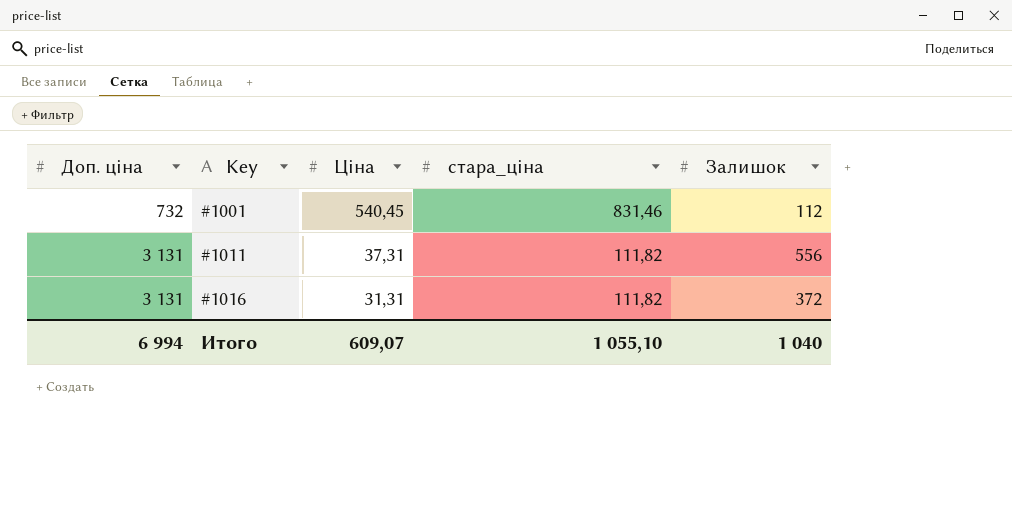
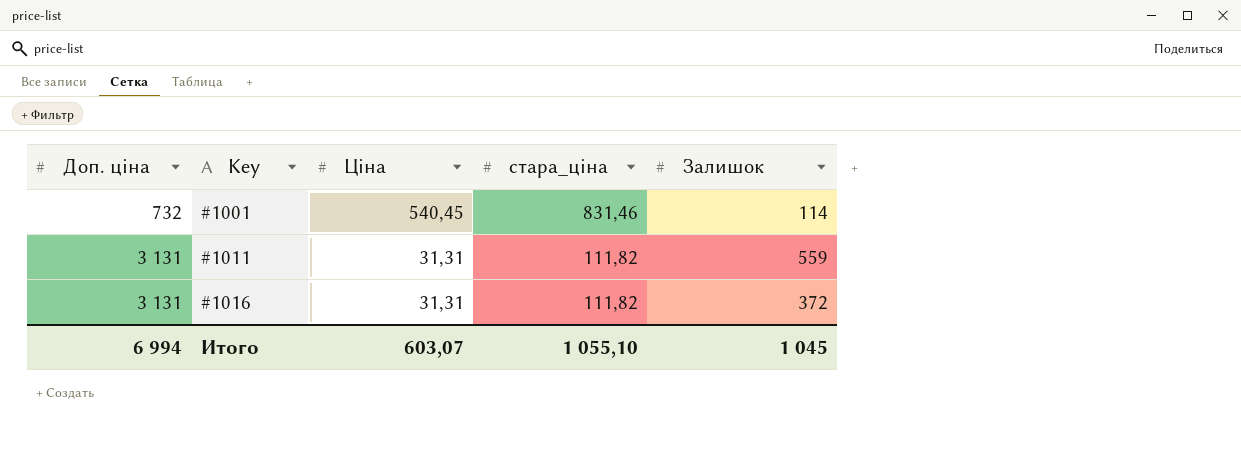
#1001 | Залишок: 112 -> 114
#1011 | Ціна: 37,31 -> 31,31
#1011 | Залишок: 556 -> 559
Итого | Ціна: 609,07 -> 603,07
Итого | Залишок: 1 040 -> 1 045

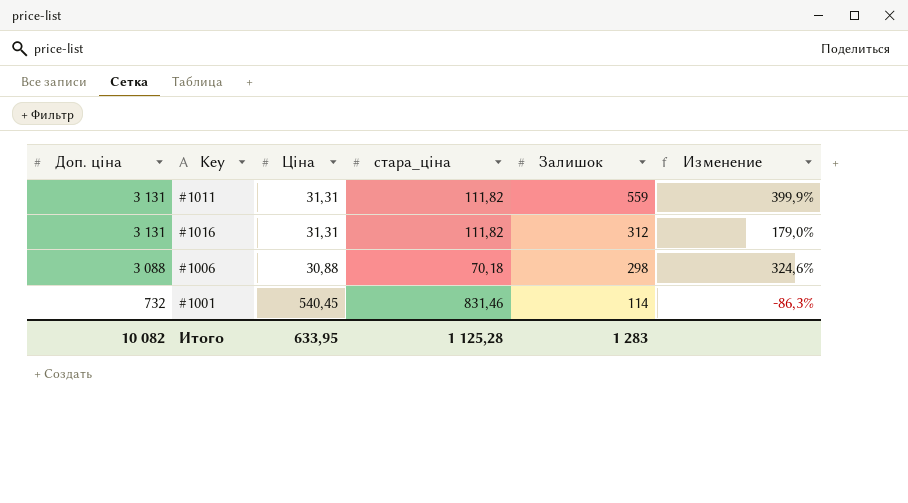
row order: Доп. ціна ascending -> Доп. ціна descending
column Изменение | formula: none -> ([Залишок] - [стара_ціна]) / [стара_ціна]
#1016 | Залишок: 372 -> 312
row #1006: none -> 3 088 | 30,88 | 70,18 | 298 | 324,6%
Итого | Доп. ціна: 6 994 -> 10 082
Итого | Ціна: 603,07 -> 633,95
Итого | стара_ціна: 1 055,10 -> 1 125,28
Итого | Залишок: 1 045 -> 1 283

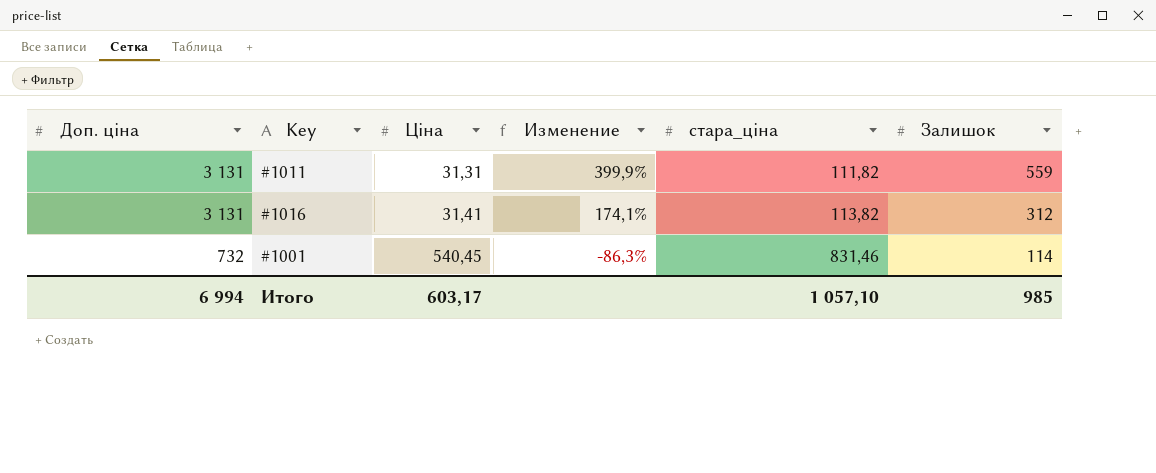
column Изменение | position: 6 -> 4
row #1006: 3 088 | 30,88 | 70,18 | 298 | 324,6% -> none
#1016 | Ціна: 31,31 -> 31,41
#1016 | Изменение: 179,0% -> 174,1%
#1016 | стара_ціна: 111,82 -> 113,82
Итого | Доп. ціна: 10 082 -> 6 994
Итого | Ціна: 633,95 -> 603,17
Итого | стара_ціна: 1 125,28 -> 1 057,10
Итого | Залишок: 1 283 -> 985

